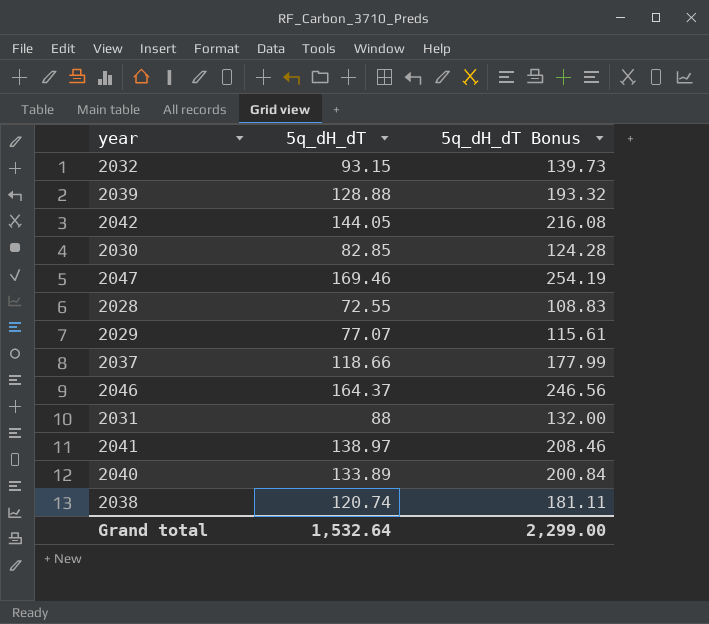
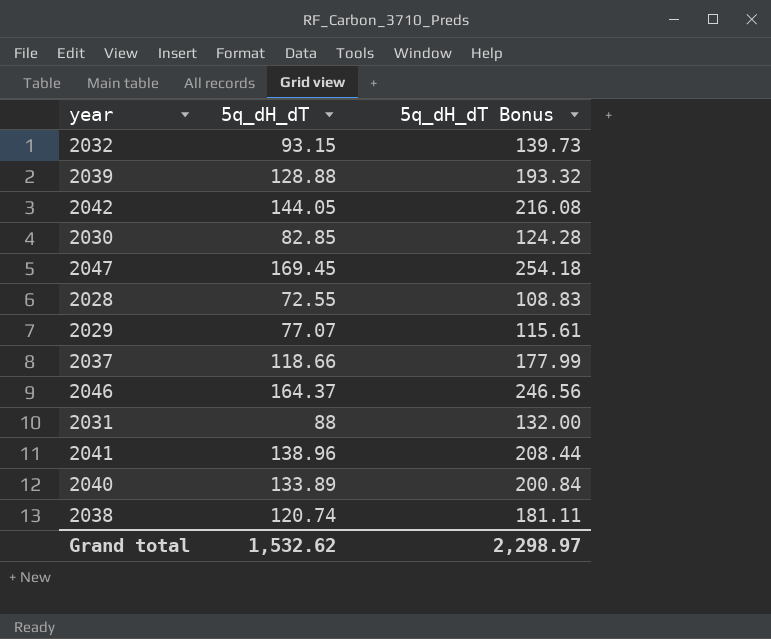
2047 | 5q_dH_dT: 169.46 -> 169.45
2047 | 5q_dH_dT Bonus: 254.19 -> 254.18
2041 | 5q_dH_dT: 138.97 -> 138.96
2041 | 5q_dH_dT Bonus: 208.46 -> 208.44
Grand total | 5q_dH_dT: 1,532.64 -> 1,532.62
Grand total | 5q_dH_dT Bonus: 2,299.00 -> 2,298.97

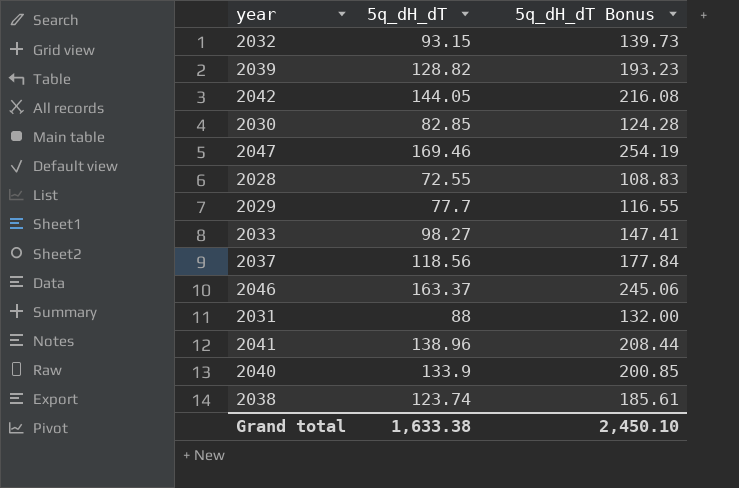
2039 | 5q_dH_dT: 128.88 -> 128.82
2039 | 5q_dH_dT Bonus: 193.32 -> 193.23
2047 | 5q_dH_dT: 169.45 -> 169.46
2047 | 5q_dH_dT Bonus: 254.18 -> 254.19
2029 | 5q_dH_dT: 77.07 -> 77.7
2029 | 5q_dH_dT Bonus: 115.61 -> 116.55
row 2033: none -> 98.27 | 147.41
2037 | 5q_dH_dT: 118.66 -> 118.56
2037 | 5q_dH_dT Bonus: 177.99 -> 177.84
2046 | 5q_dH_dT: 164.37 -> 163.37
2046 | 5q_dH_dT Bonus: 246.56 -> 245.06
2040 | 5q_dH_dT: 133.89 -> 133.9
2040 | 5q_dH_dT Bonus: 200.84 -> 200.85
2038 | 5q_dH_dT: 120.74 -> 123.74
2038 | 5q_dH_dT Bonus: 181.11 -> 185.61
Grand total | 5q_dH_dT: 1,532.62 -> 1,633.38
Grand total | 5q_dH_dT Bonus: 2,298.97 -> 2,450.10

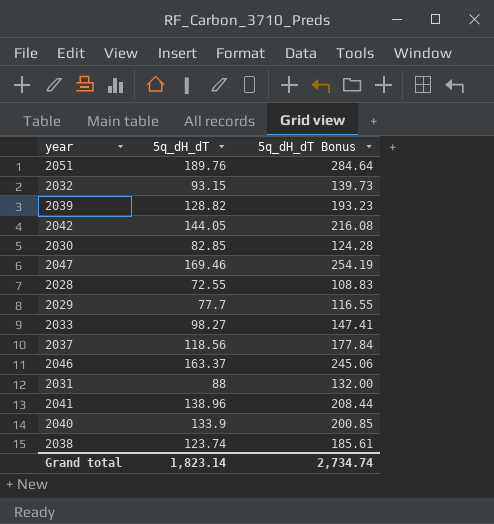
row 2051: none -> 189.76 | 284.64
Grand total | 5q_dH_dT: 1,633.38 -> 1,823.14
Grand total | 5q_dH_dT Bonus: 2,450.10 -> 2,734.74

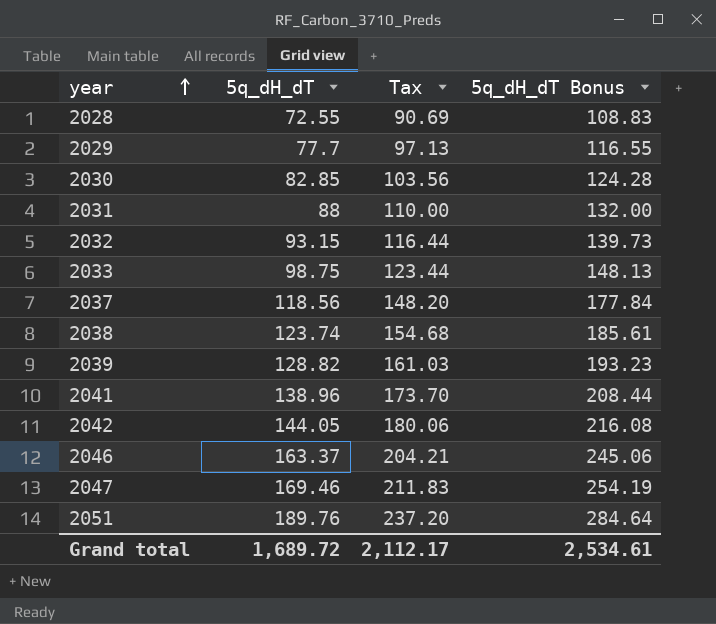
row order: none -> year ascending
column Tax | formula: none -> [5q_dH_dT] * 1.25
row 2040: 133.9 | 200.85 -> none
2033 | 5q_dH_dT: 98.27 -> 98.75
2033 | 5q_dH_dT Bonus: 147.41 -> 148.13
Grand total | 5q_dH_dT: 1,823.14 -> 1,689.72
Grand total | 5q_dH_dT Bonus: 2,734.74 -> 2,534.61

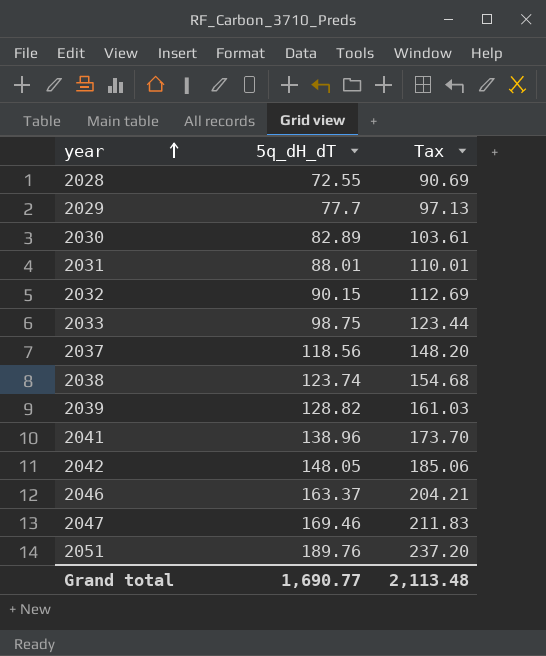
column 5q_dH_dT Bonus | formula: [5q_dH_dT] * 1.5 -> none
2030 | 5q_dH_dT: 82.85 -> 82.89
2030 | Tax: 103.56 -> 103.61
2031 | 5q_dH_dT: 88 -> 88.01
2031 | Tax: 110.00 -> 110.01
2032 | 5q_dH_dT: 93.15 -> 90.15
2032 | Tax: 116.44 -> 112.69
2042 | 5q_dH_dT: 144.05 -> 148.05
2042 | Tax: 180.06 -> 185.06
Grand total | 5q_dH_dT: 1,689.72 -> 1,690.77
Grand total | Tax: 2,112.17 -> 2,113.48

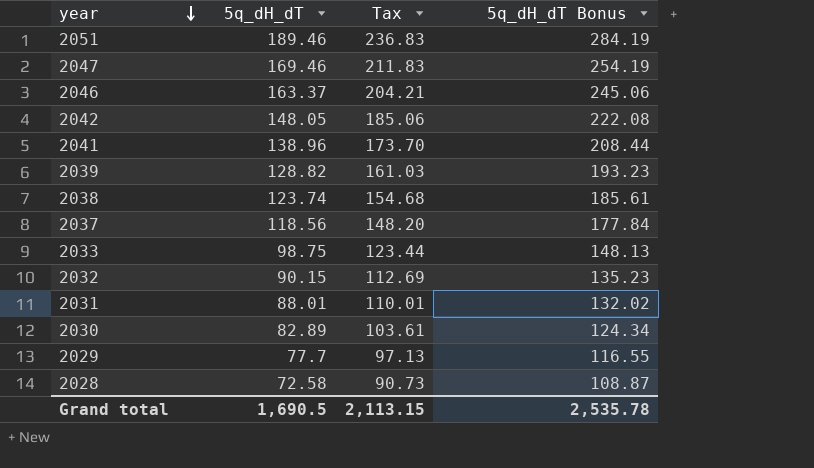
row order: year ascending -> year descending
column 5q_dH_dT Bonus | formula: none -> [5q_dH_dT] * 1.5
2051 | 5q_dH_dT: 189.76 -> 189.46
2051 | Tax: 237.20 -> 236.83
2028 | 5q_dH_dT: 72.55 -> 72.58
2028 | Tax: 90.69 -> 90.73
Grand total | 5q_dH_dT: 1,690.77 -> 1,690.5
Grand total | Tax: 2,113.48 -> 2,113.15

